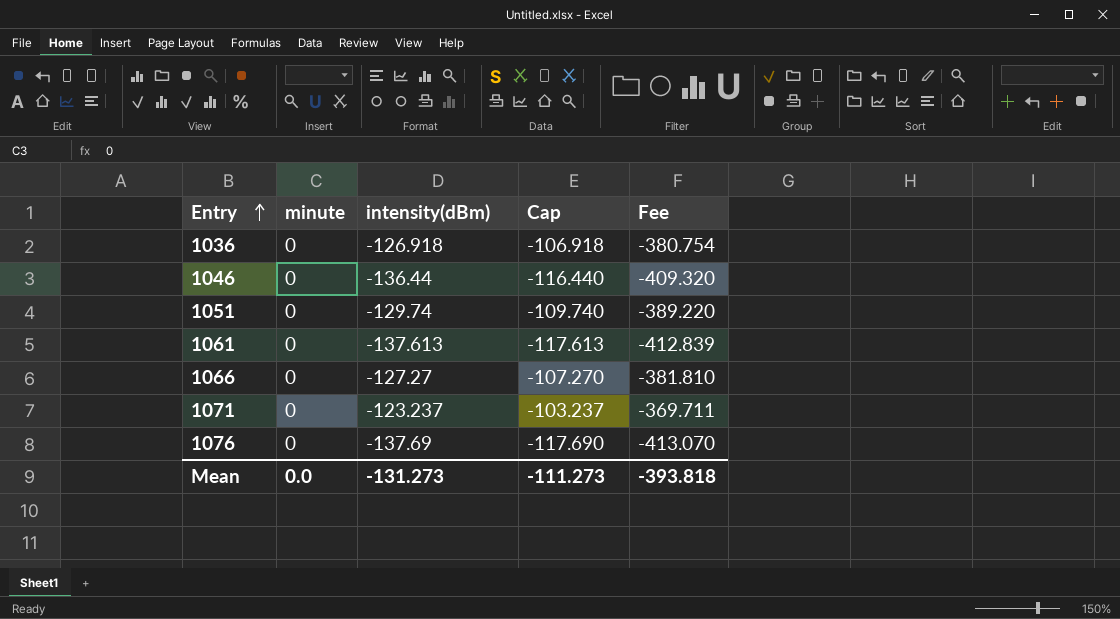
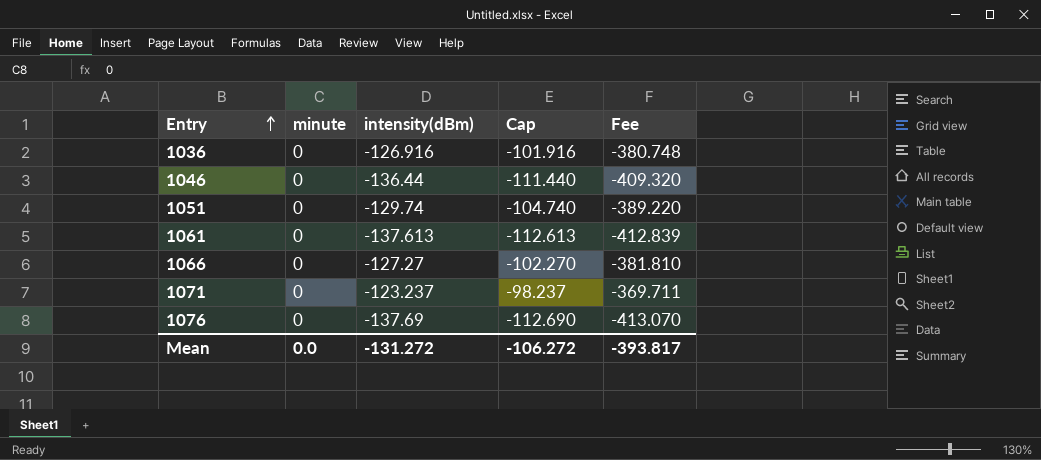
column Cap | formula: [intensity(dBm)] + 20 -> [intensity(dBm)] + 25
1036 | intensity(dBm): -126.918 -> -126.916
1036 | Fee: -380.754 -> -380.748
Mean | intensity(dBm): -131.273 -> -131.272
Mean | Cap: -111.273 -> -106.272
Mean | Fee: -393.818 -> -393.817

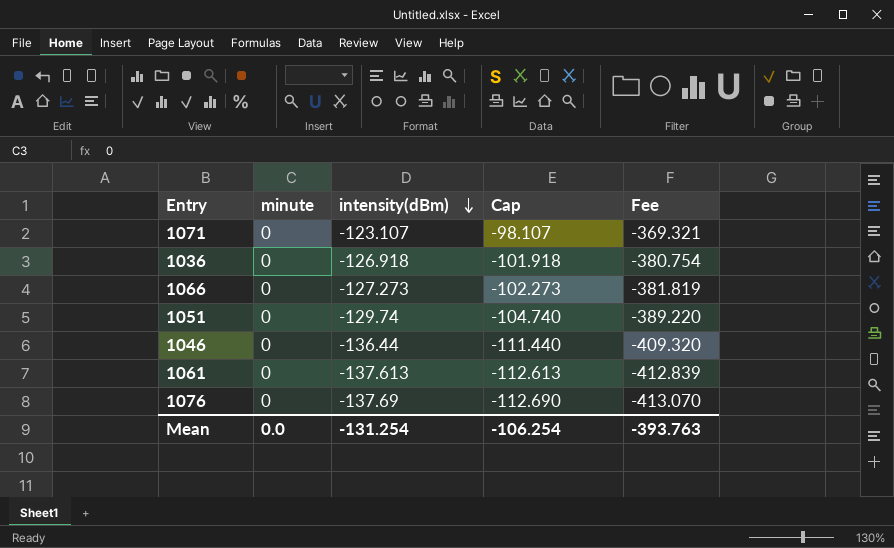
row order: Entry ascending -> intensity(dBm) descending
1071 | intensity(dBm): -123.237 -> -123.107
1071 | Cap: -98.237 -> -98.107
1071 | Fee: -369.711 -> -369.321
1036 | intensity(dBm): -126.916 -> -126.918
1036 | Cap: -101.916 -> -101.918
1036 | Fee: -380.748 -> -380.754
1066 | intensity(dBm): -127.27 -> -127.273
1066 | Cap: -102.270 -> -102.273
1066 | Fee: -381.810 -> -381.819
Mean | intensity(dBm): -131.272 -> -131.254
Mean | Cap: -106.272 -> -106.254
Mean | Fee: -393.817 -> -393.763

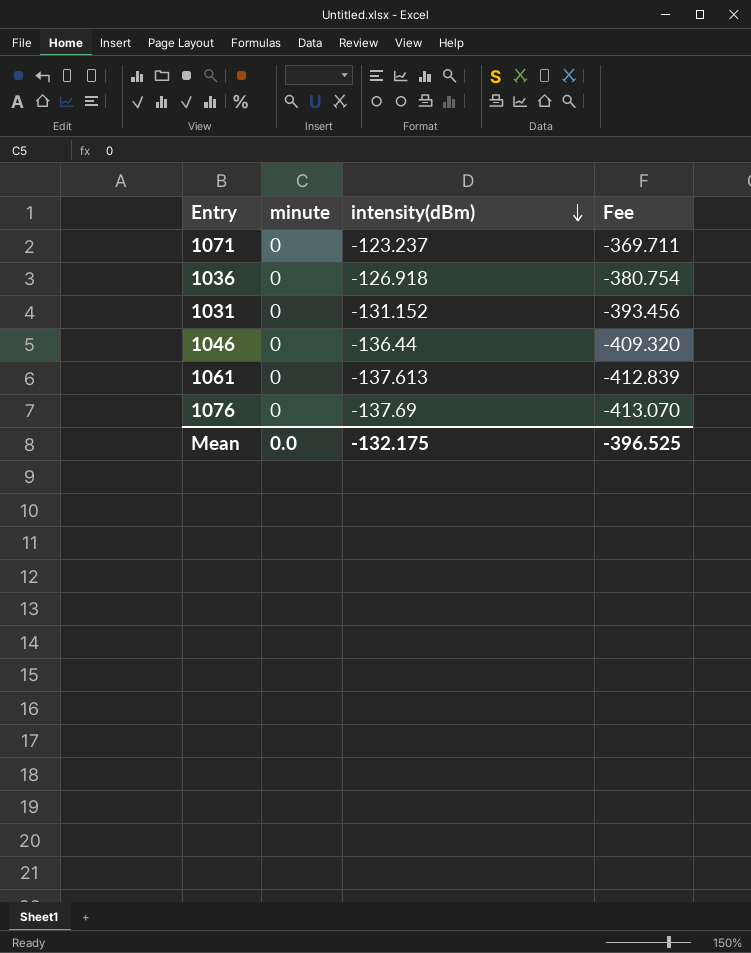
column Cap | formula: [intensity(dBm)] + 25 -> none
row 1066: 0 | -127.273 | -102.273 | -381.819 -> none
row 1051: 0 | -129.74 | -104.740 | -389.220 -> none
1071 | intensity(dBm): -123.107 -> -123.237
1071 | Fee: -369.321 -> -369.711
row 1031: none -> 0 | -131.152 | -393.456
Mean | intensity(dBm): -131.254 -> -132.175
Mean | Fee: -393.763 -> -396.525

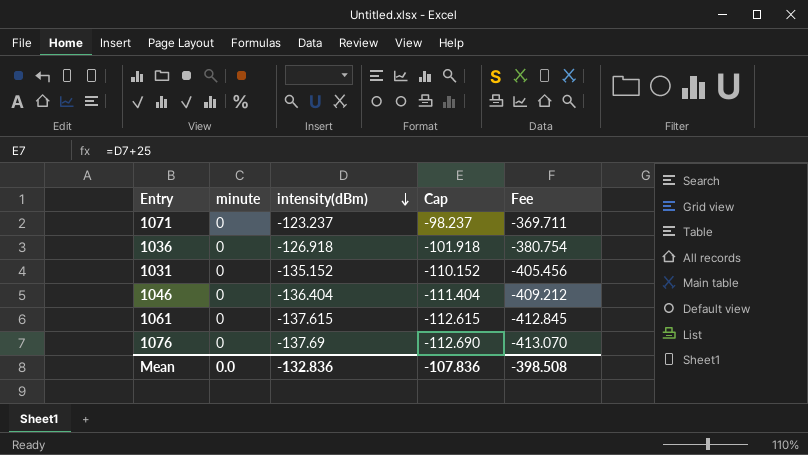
column Cap | formula: none -> [intensity(dBm)] + 25
1031 | intensity(dBm): -131.152 -> -135.152
1031 | Fee: -393.456 -> -405.456
1046 | intensity(dBm): -136.44 -> -136.404
1046 | Fee: -409.320 -> -409.212
1061 | intensity(dBm): -137.613 -> -137.615
1061 | Fee: -412.839 -> -412.845
Mean | intensity(dBm): -132.175 -> -132.836
Mean | Fee: -396.525 -> -398.508

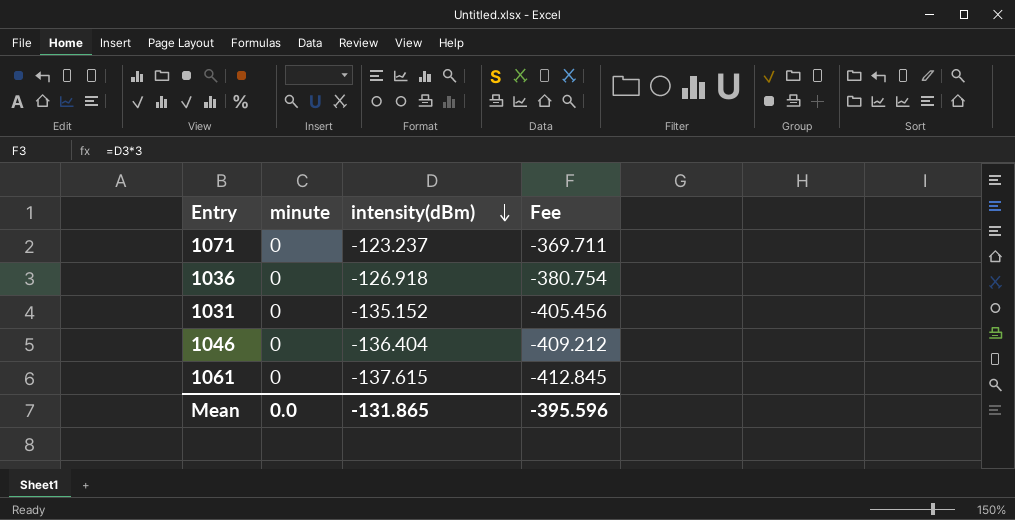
column Cap | formula: [intensity(dBm)] + 25 -> none
row 1076: 0 | -137.69 | -112.690 | -413.070 -> none
Mean | intensity(dBm): -132.836 -> -131.865
Mean | Fee: -398.508 -> -395.596

